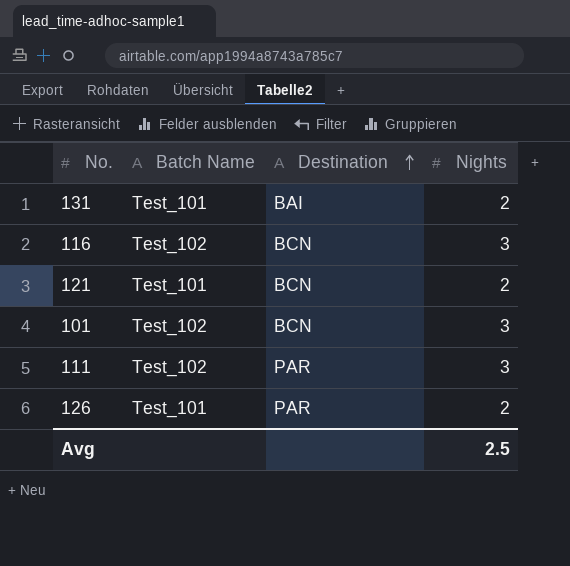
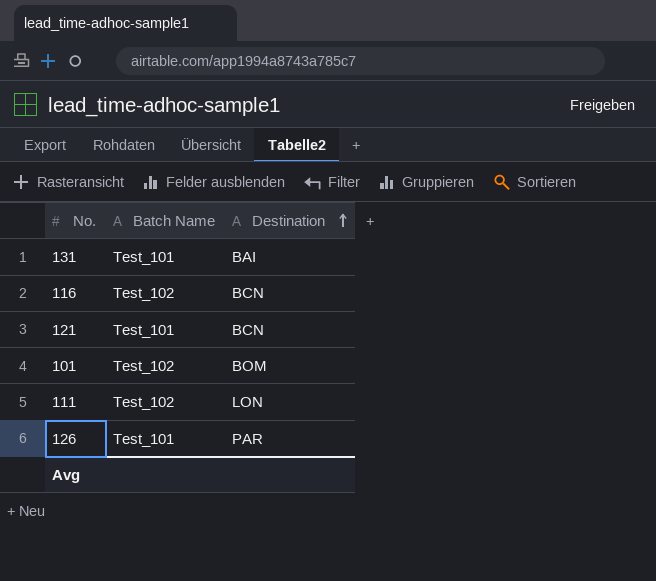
column Nights | position: 4 -> none
101 | Destination: BCN -> BOM
111 | Destination: PAR -> LON

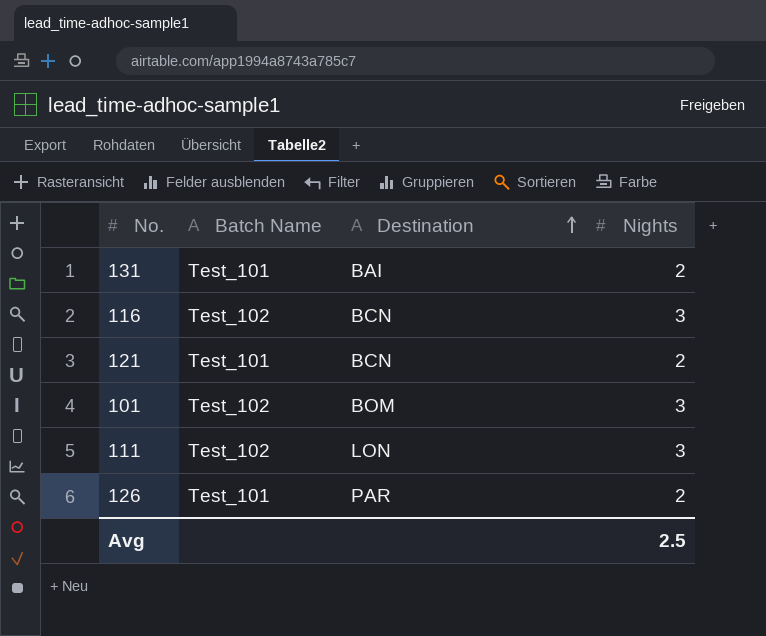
column Nights | position: none -> 4

